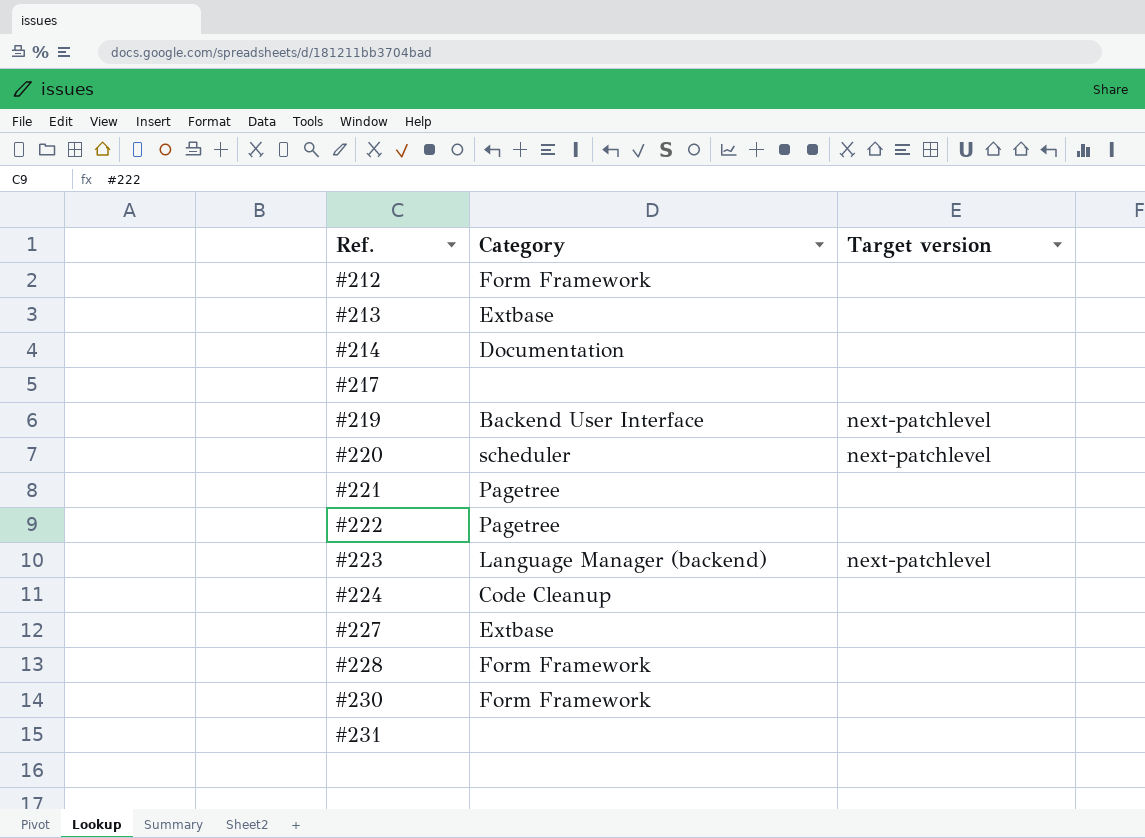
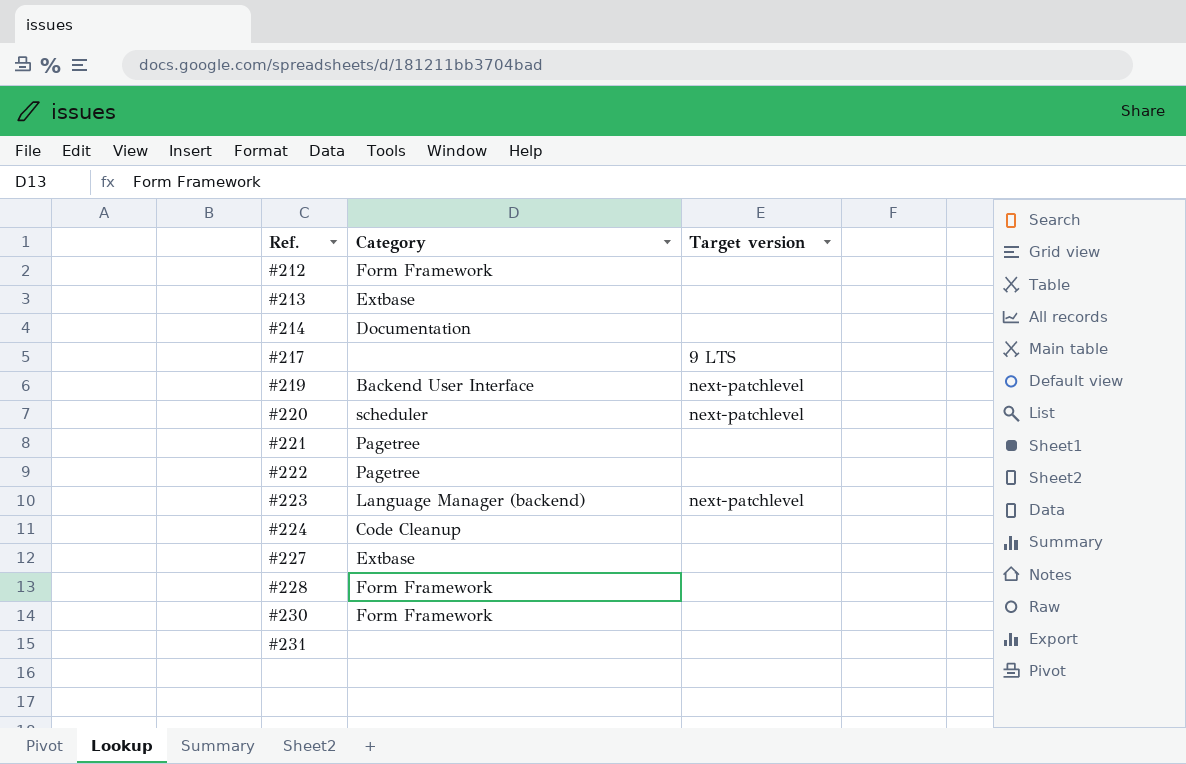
#217 | Target version: none -> 9 LTS

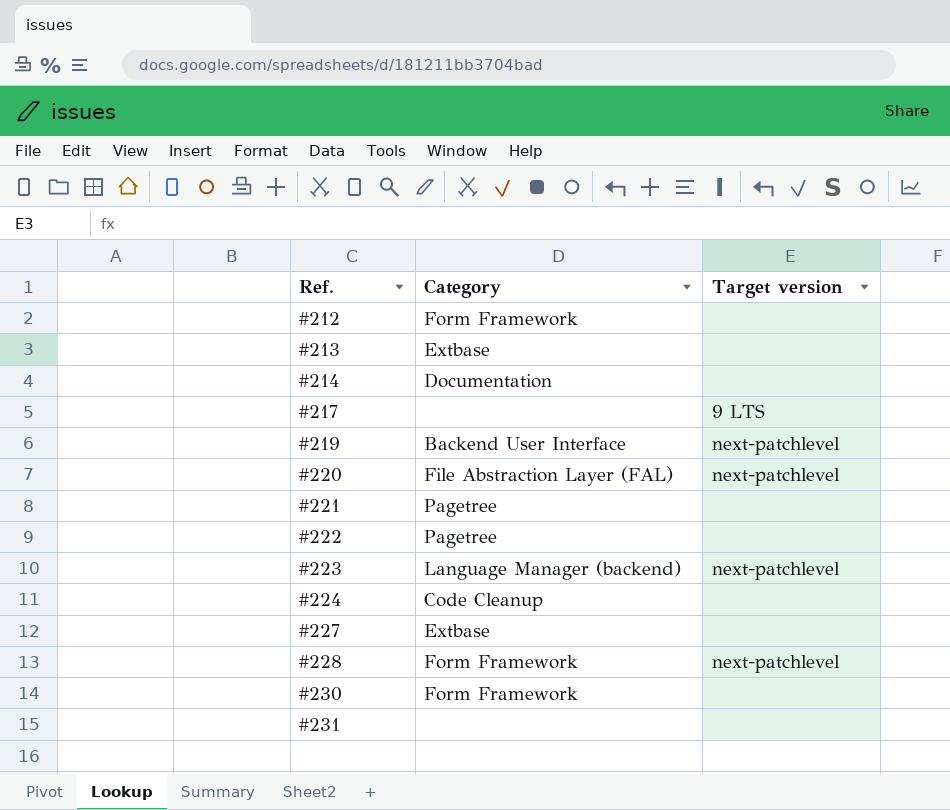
#220 | Category: scheduler -> File Abstraction Layer (FAL)
#228 | Target version: none -> next-patchlevel

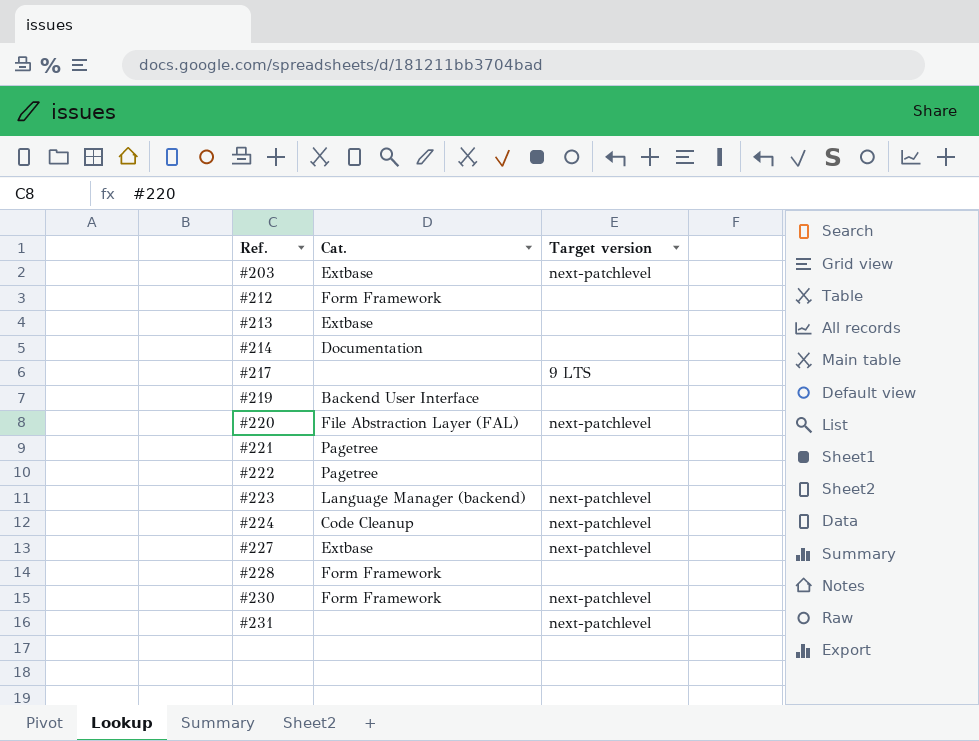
column name: Category -> Cat.
row #203: none -> Extbase | next-patchlevel
#219 | Target version: next-patchlevel -> none
#224 | Target version: none -> next-patchlevel
#227 | Target version: none -> next-patchlevel
#228 | Target version: next-patchlevel -> none
#230 | Target version: none -> next-patchlevel
#231 | Target version: none -> next-patchlevel

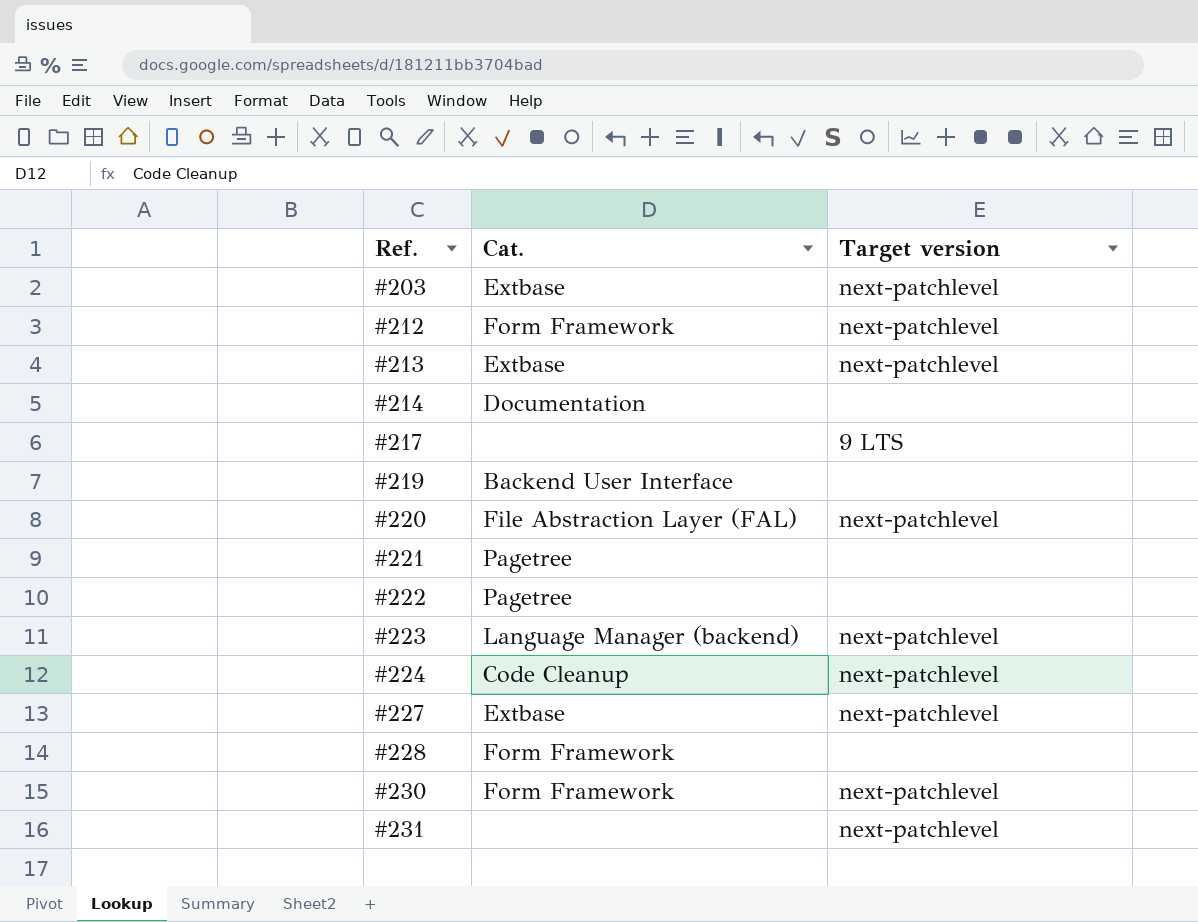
#212 | Target version: none -> next-patchlevel
#213 | Target version: none -> next-patchlevel

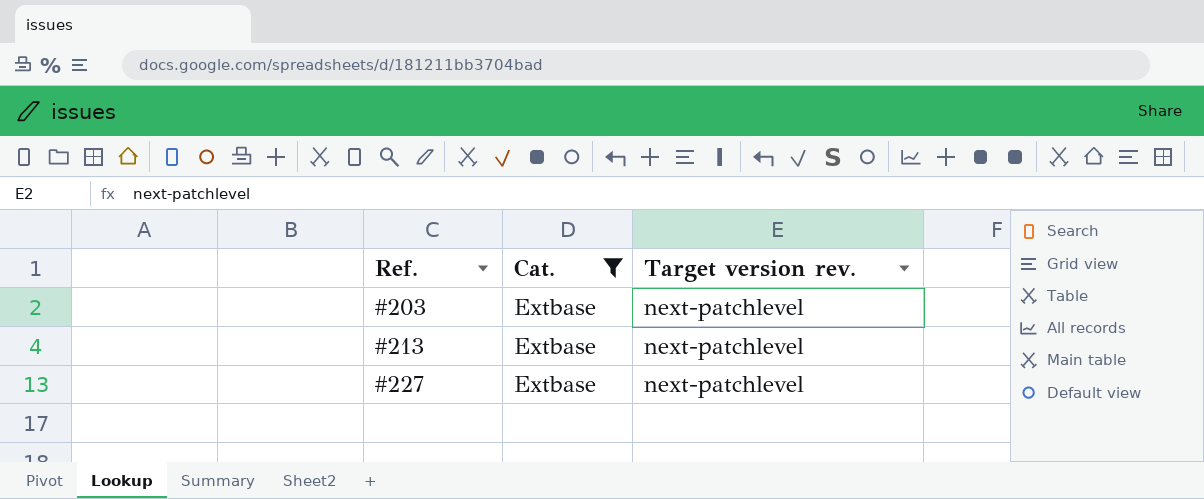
filter: none -> Cat. = Extbase
column name: Target version -> Target version rev.

